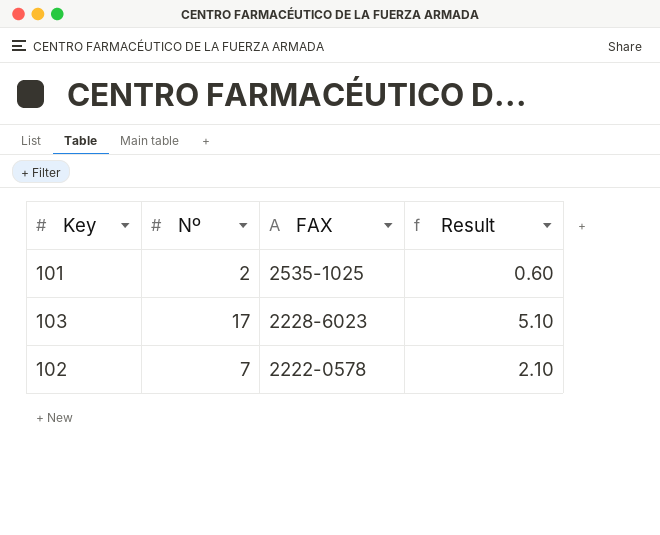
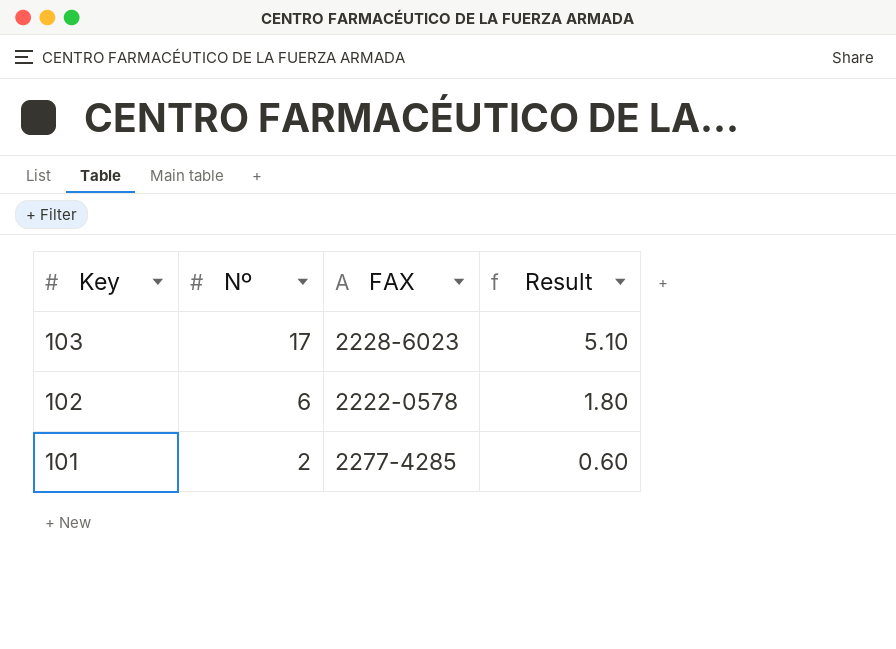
row order: FAX descending -> Key descending
102 | Nº: 7 -> 6
102 | Result: 2.10 -> 1.80
101 | FAX: 2535-1025 -> 2277-4285

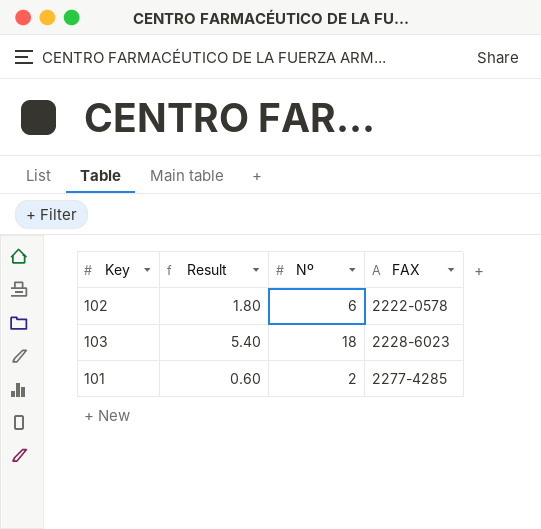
row order: Key descending -> FAX ascending
column Result | position: 4 -> 2
103 | Result: 5.10 -> 5.40
103 | Nº: 17 -> 18

